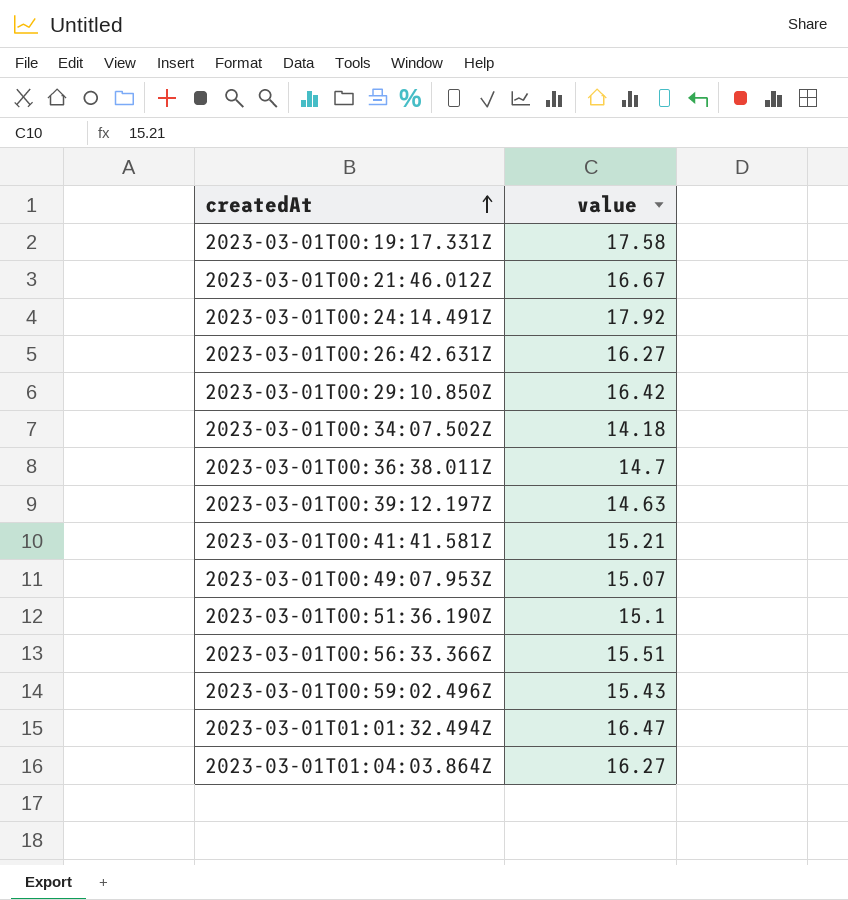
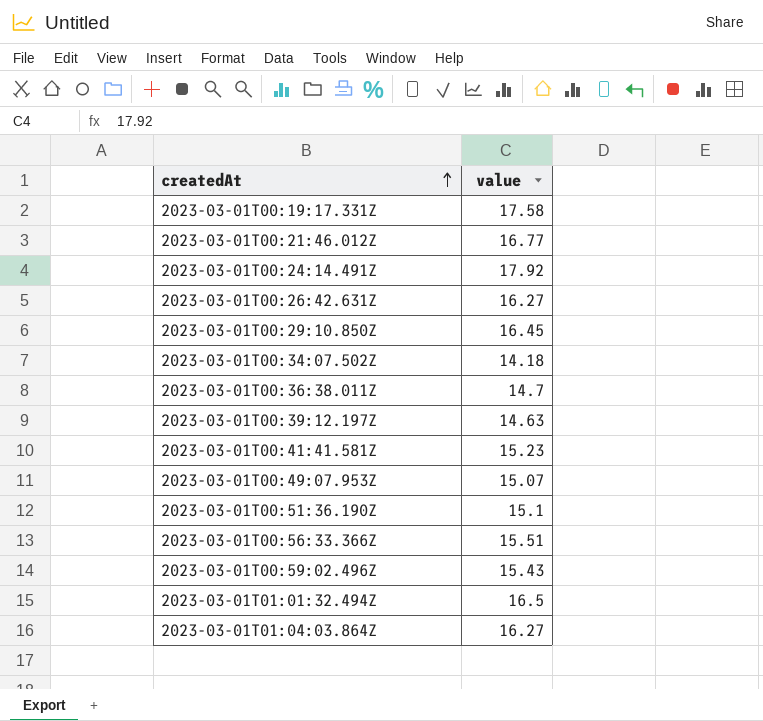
2023-03-01T00:21:46.012Z | value: 16.67 -> 16.77
2023-03-01T00:29:10.850Z | value: 16.42 -> 16.45
2023-03-01T00:41:41.581Z | value: 15.21 -> 15.23
2023-03-01T01:01:32.494Z | value: 16.47 -> 16.5

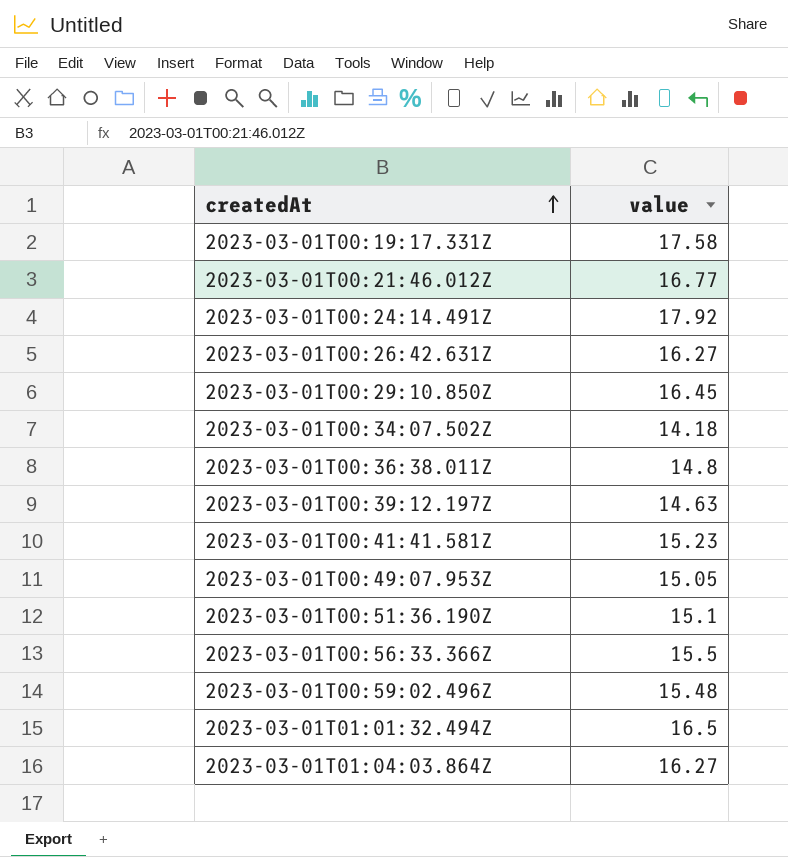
2023-03-01T00:36:38.011Z | value: 14.7 -> 14.8
2023-03-01T00:49:07.953Z | value: 15.07 -> 15.05
2023-03-01T00:56:33.366Z | value: 15.51 -> 15.5
2023-03-01T00:59:02.496Z | value: 15.43 -> 15.48

